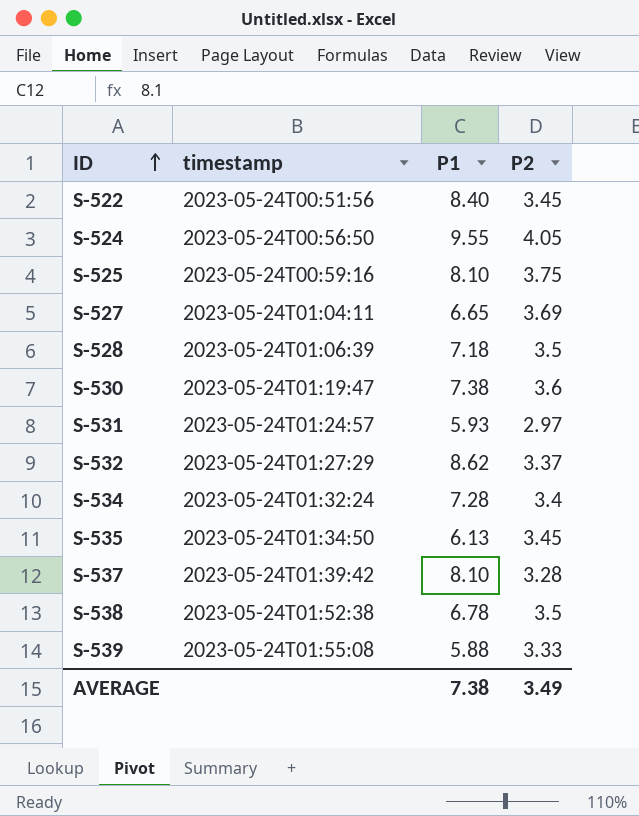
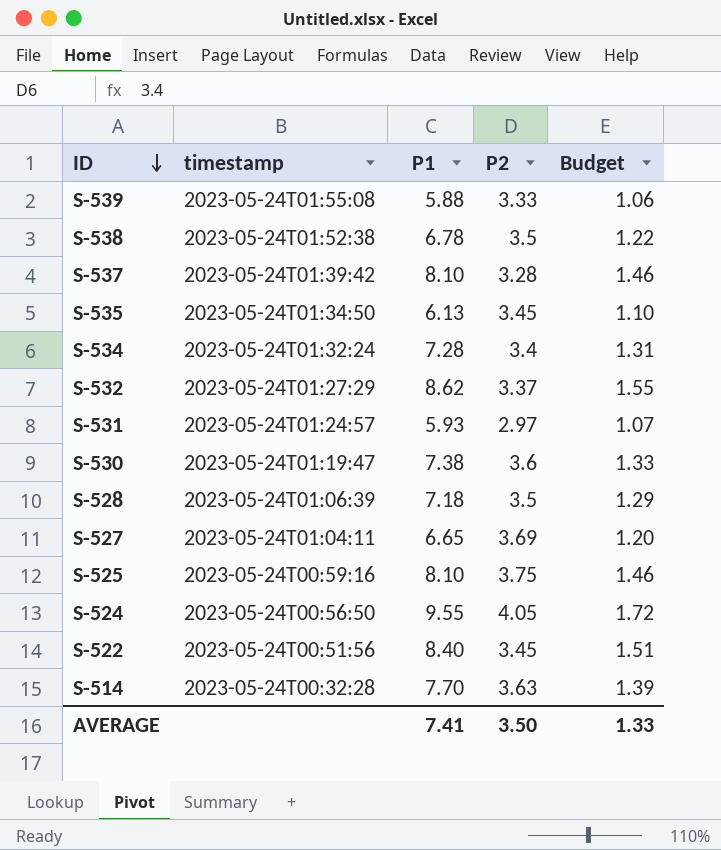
row order: ID ascending -> ID descending
column Budget | formula: none -> [P1] * 0.18
row S-514: none -> 2023-05-24T00:32:28 | 7.70 | 3.63 | 1.39
AVERAGE | P1: 7.38 -> 7.41
AVERAGE | P2: 3.49 -> 3.50

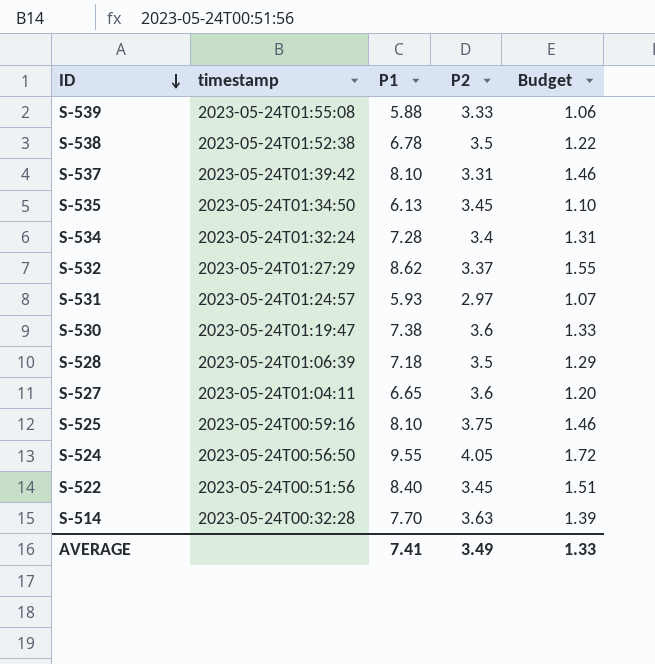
S-537 | P2: 3.28 -> 3.31
S-527 | P2: 3.69 -> 3.6
AVERAGE | P2: 3.50 -> 3.49

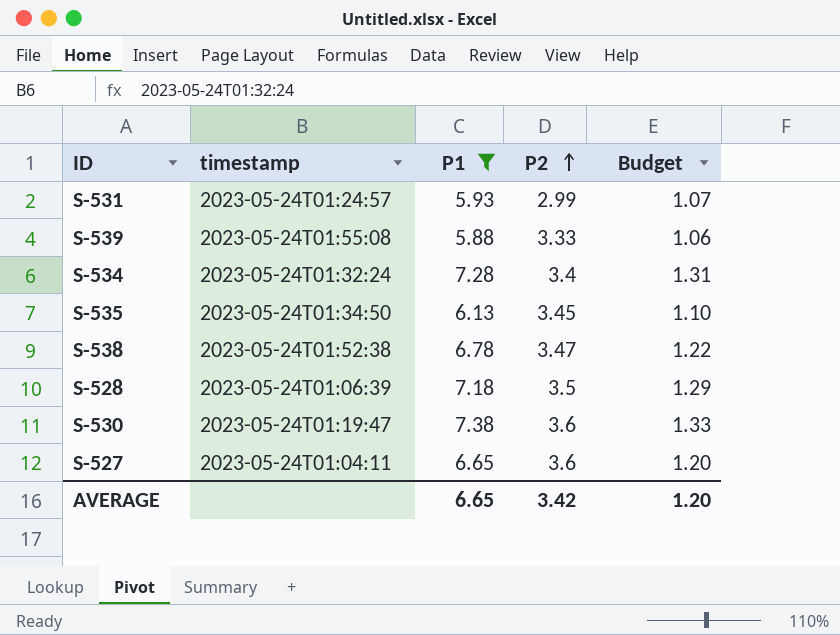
filter: none -> P1 <= 7.38
row order: ID descending -> P2 ascending
S-531 | P2: 2.97 -> 2.99
S-538 | P2: 3.5 -> 3.47
AVERAGE | P1: 7.41 -> 6.65
AVERAGE | P2: 3.49 -> 3.42
AVERAGE | Budget: 1.33 -> 1.20

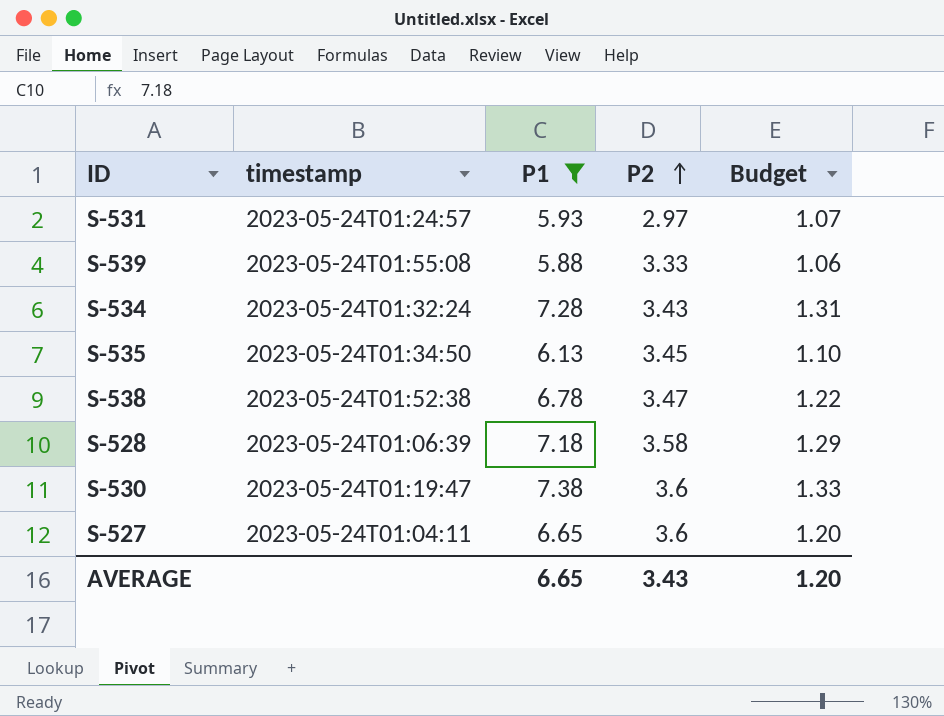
S-531 | P2: 2.99 -> 2.97
S-534 | P2: 3.4 -> 3.43
S-528 | P2: 3.5 -> 3.58
AVERAGE | P2: 3.42 -> 3.43

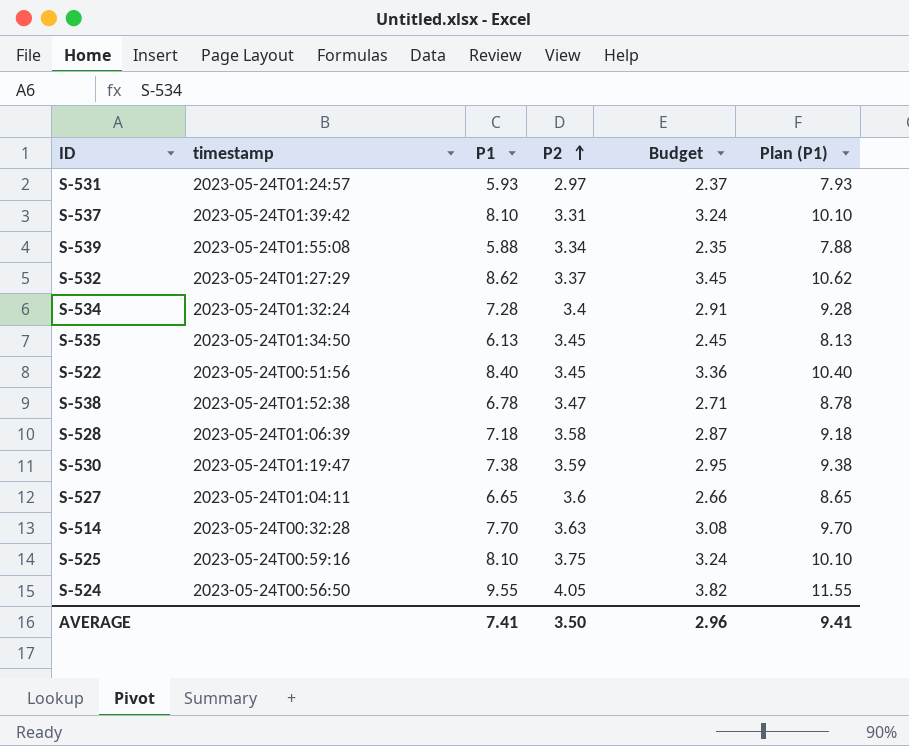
filter: P1 <= 7.38 -> none
column Budget | formula: [P1] * 0.18 -> [P1] * 0.4
column Plan (P1) | formula: none -> [P1] + 2
S-539 | P2: 3.33 -> 3.34
S-534 | P2: 3.43 -> 3.4
S-530 | P2: 3.6 -> 3.59
AVERAGE | P1: 6.65 -> 7.41
AVERAGE | P2: 3.43 -> 3.50
AVERAGE | Budget: 1.20 -> 2.96

